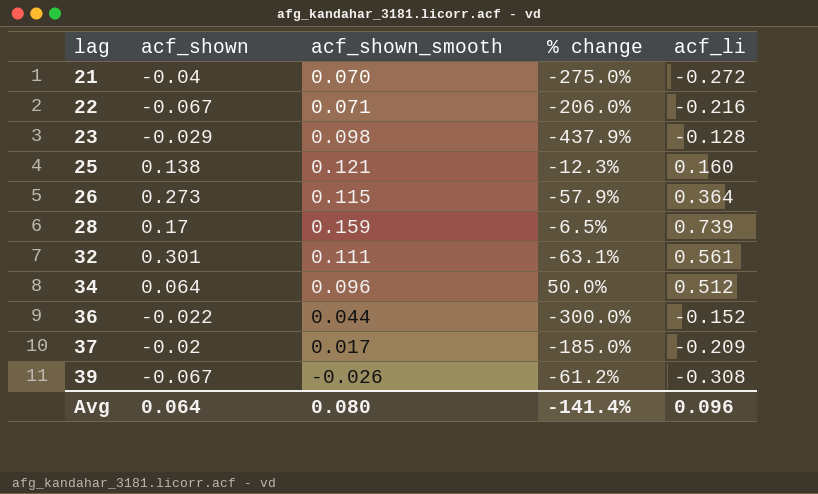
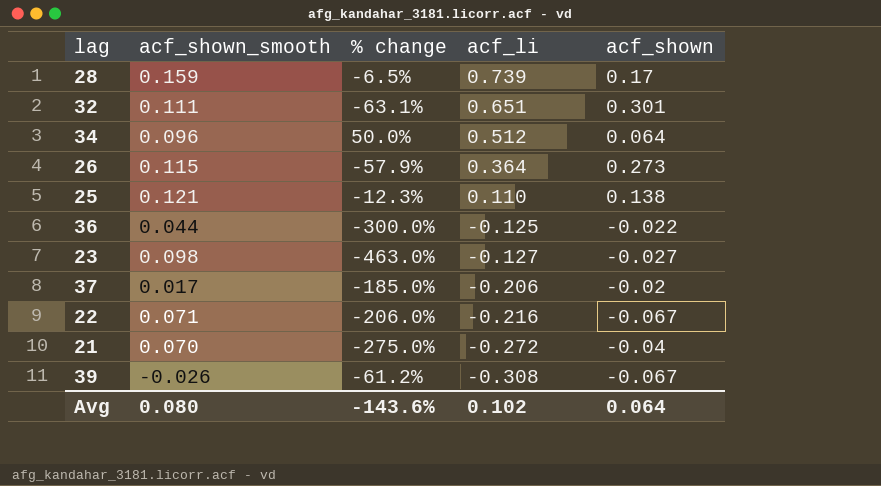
row order: lag ascending -> acf_li descending
column acf_shown | position: 2 -> 5
32 | acf_li: 0.561 -> 0.651
25 | acf_li: 0.160 -> 0.110
36 | acf_li: -0.152 -> -0.125
23 | % change: -437.9% -> -463.0%
23 | acf_li: -0.128 -> -0.127
23 | acf_shown: -0.029 -> -0.027
37 | acf_li: -0.209 -> -0.206
Avg | % change: -141.4% -> -143.6%
Avg | acf_li: 0.096 -> 0.102

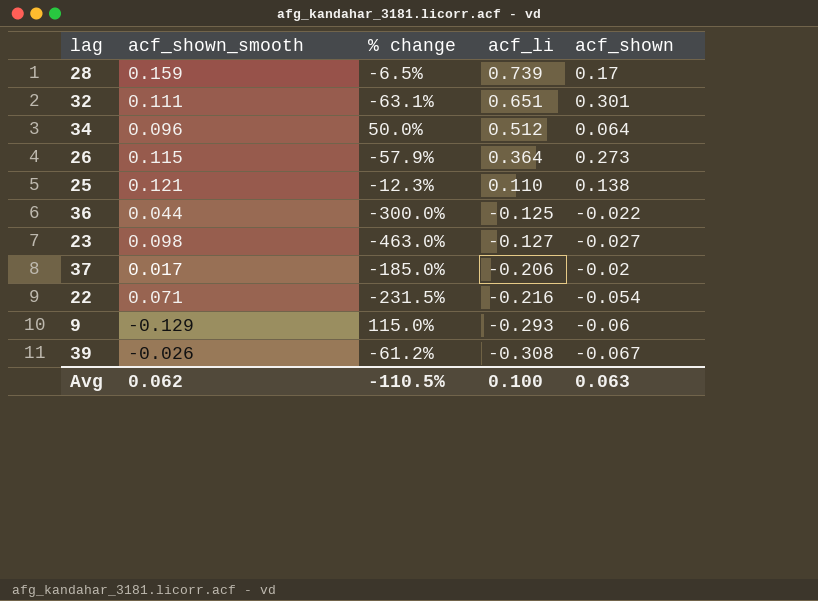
row 21: 0.070 | -275.0% | -0.272 | -0.04 -> none
22 | % change: -206.0% -> -231.5%
22 | acf_shown: -0.067 -> -0.054
row 9: none -> -0.129 | 115.0% | -0.293 | -0.06
Avg | acf_shown_smooth: 0.080 -> 0.062
Avg | % change: -143.6% -> -110.5%
Avg | acf_li: 0.102 -> 0.100
Avg | acf_shown: 0.064 -> 0.063

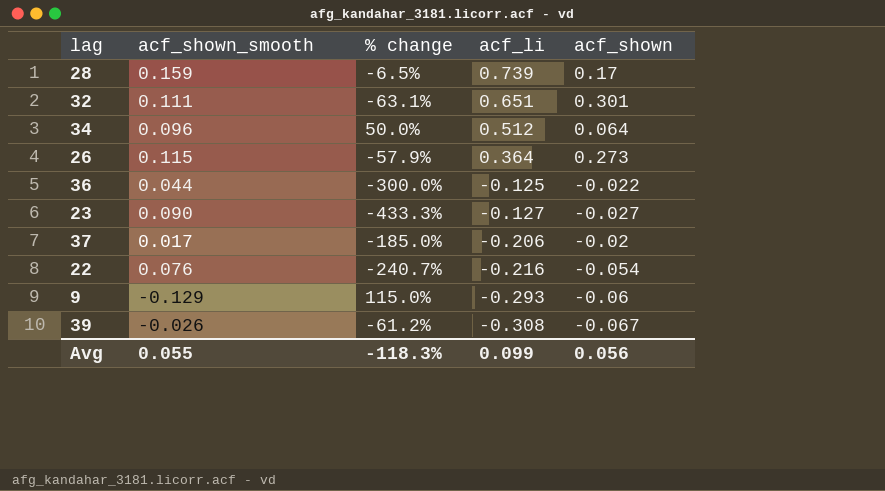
row 25: 0.121 | -12.3% | 0.110 | 0.138 -> none
23 | acf_shown_smooth: 0.098 -> 0.090
23 | % change: -463.0% -> -433.3%
22 | acf_shown_smooth: 0.071 -> 0.076
22 | % change: -231.5% -> -240.7%
Avg | acf_shown_smooth: 0.062 -> 0.055
Avg | % change: -110.5% -> -118.3%
Avg | acf_li: 0.100 -> 0.099
Avg | acf_shown: 0.063 -> 0.056

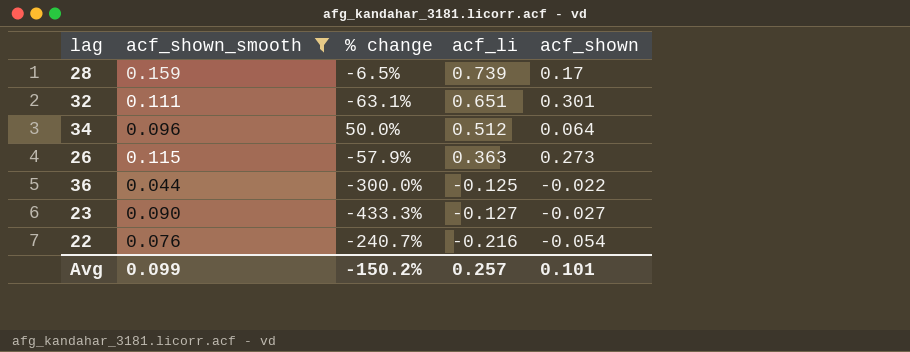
filter: none -> acf_shown_smooth >= 0.044
26 | acf_li: 0.364 -> 0.363
Avg | acf_shown_smooth: 0.055 -> 0.099
Avg | % change: -118.3% -> -150.2%
Avg | acf_li: 0.099 -> 0.257
Avg | acf_shown: 0.056 -> 0.101

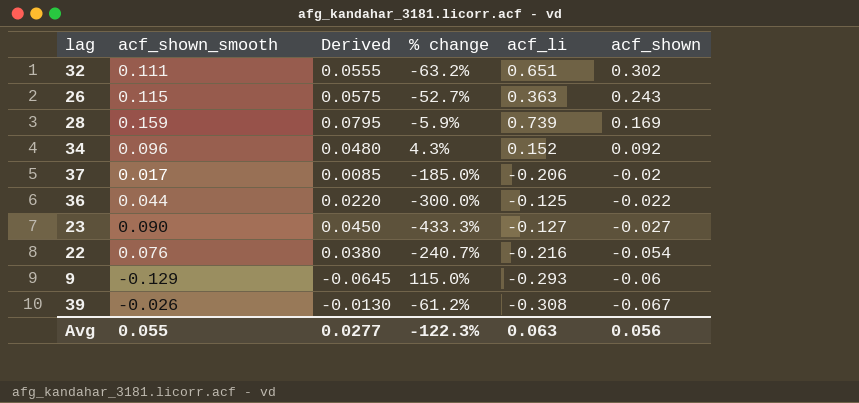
filter: acf_shown_smooth >= 0.044 -> none
row order: acf_li descending -> acf_shown descending
column Derived | formula: none -> [acf_shown_smooth] * 0.5
32 | % change: -63.1% -> -63.2%
32 | acf_shown: 0.301 -> 0.302
26 | % change: -57.9% -> -52.7%
26 | acf_shown: 0.273 -> 0.243
28 | % change: -6.5% -> -5.9%
28 | acf_shown: 0.17 -> 0.169
34 | % change: 50.0% -> 4.3%
34 | acf_li: 0.512 -> 0.152
34 | acf_shown: 0.064 -> 0.092
Avg | acf_shown_smooth: 0.099 -> 0.055
Avg | % change: -150.2% -> -122.3%
Avg | acf_li: 0.257 -> 0.063
Avg | acf_shown: 0.101 -> 0.056

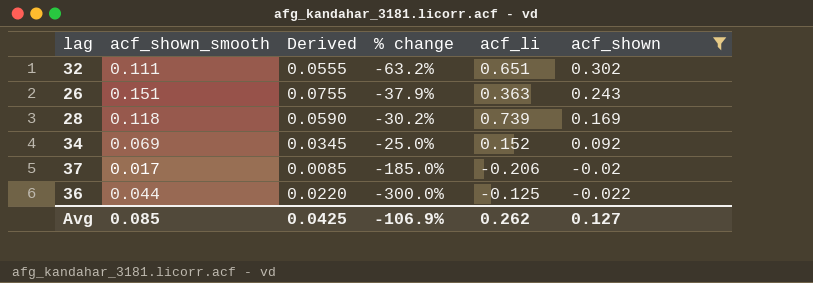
filter: none -> acf_shown >= -0.022
26 | acf_shown_smooth: 0.115 -> 0.151
26 | Derived: 0.0575 -> 0.0755
26 | % change: -52.7% -> -37.9%
28 | acf_shown_smooth: 0.159 -> 0.118
28 | Derived: 0.0795 -> 0.0590
28 | % change: -5.9% -> -30.2%
34 | acf_shown_smooth: 0.096 -> 0.069
34 | Derived: 0.0480 -> 0.0345
34 | % change: 4.3% -> -25.0%
Avg | acf_shown_smooth: 0.055 -> 0.085
Avg | Derived: 0.0277 -> 0.0425
Avg | % change: -122.3% -> -106.9%
Avg | acf_li: 0.063 -> 0.262
Avg | acf_shown: 0.056 -> 0.127

